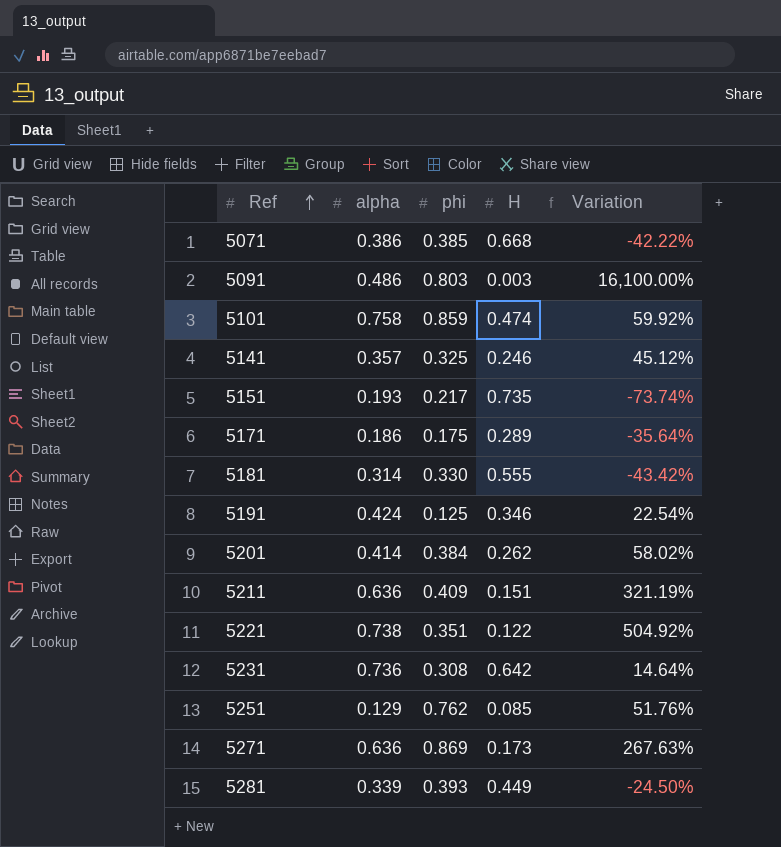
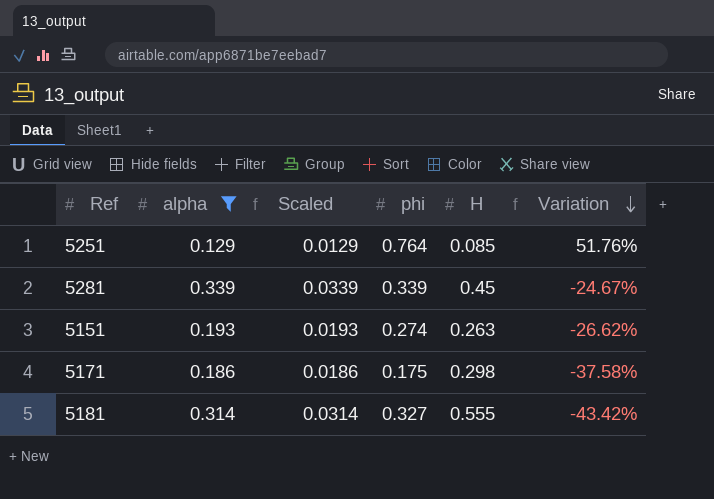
filter: none -> alpha <= 0.339
row order: Ref ascending -> Variation descending
column Scaled | formula: none -> [alpha] * 0.1
5251 | phi: 0.762 -> 0.764
5281 | phi: 0.393 -> 0.339
5281 | H: 0.449 -> 0.45
5281 | Variation: -24.50% -> -24.67%
5151 | phi: 0.217 -> 0.274
5151 | H: 0.735 -> 0.263
5151 | Variation: -73.74% -> -26.62%
5171 | H: 0.289 -> 0.298
5171 | Variation: -35.64% -> -37.58%
5181 | phi: 0.330 -> 0.327

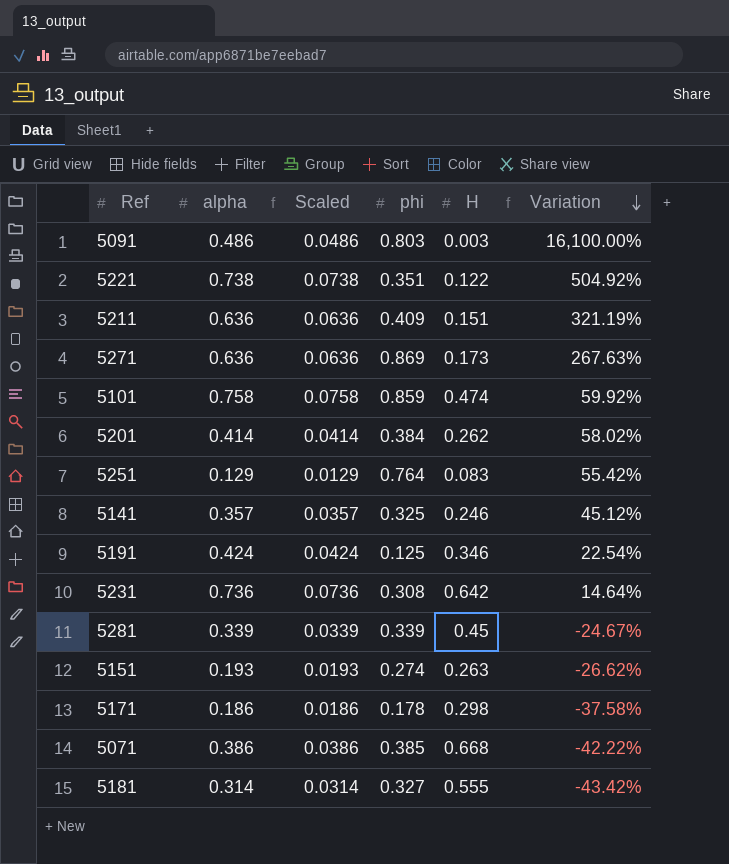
filter: alpha <= 0.339 -> none
5251 | H: 0.085 -> 0.083
5251 | Variation: 51.76% -> 55.42%
5171 | phi: 0.175 -> 0.178

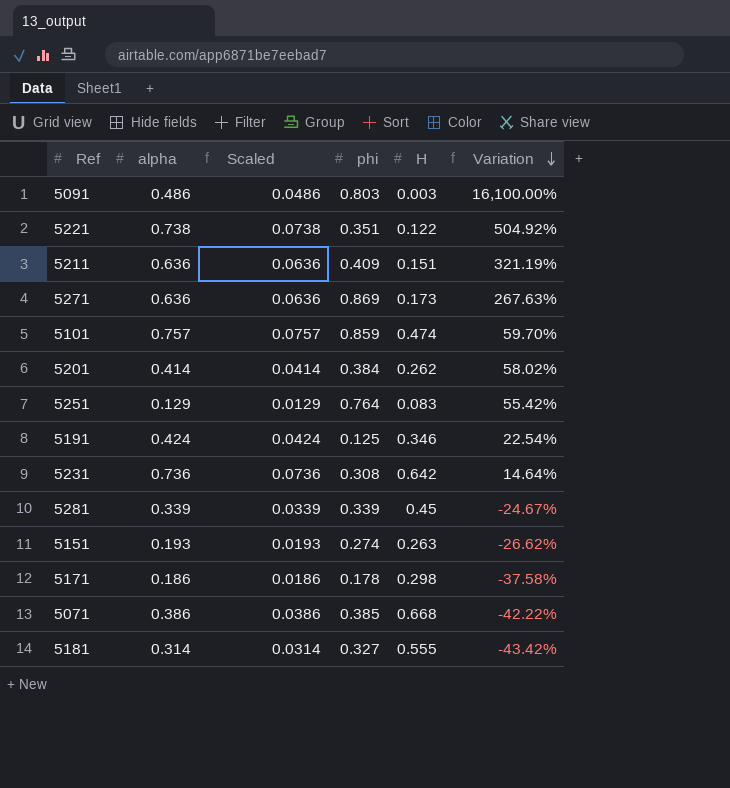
row 5141: 0.357 | 0.0357 | 0.325 | 0.246 | 45.12% -> none
5101 | alpha: 0.758 -> 0.757
5101 | Scaled: 0.0758 -> 0.0757
5101 | Variation: 59.92% -> 59.70%

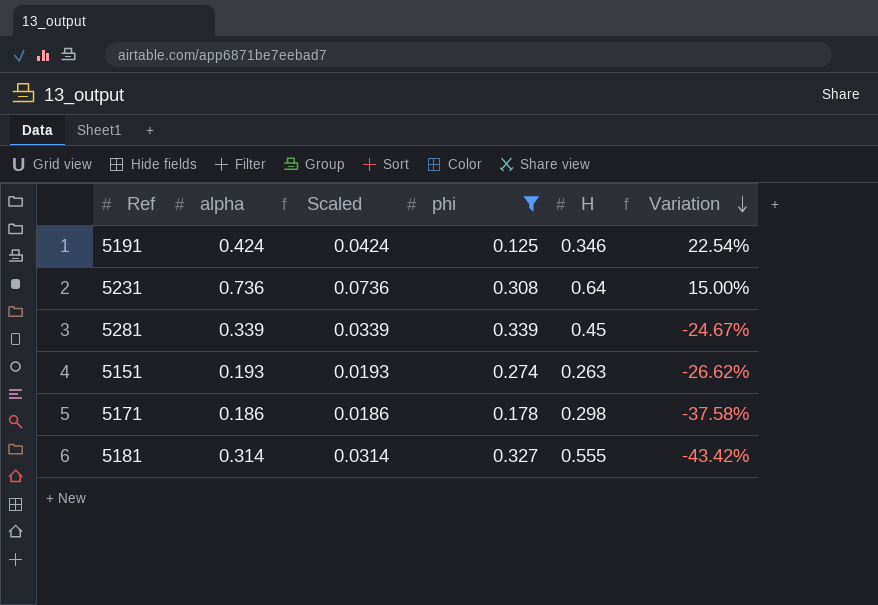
filter: none -> phi <= 0.339
5231 | H: 0.642 -> 0.64
5231 | Variation: 14.64% -> 15.00%

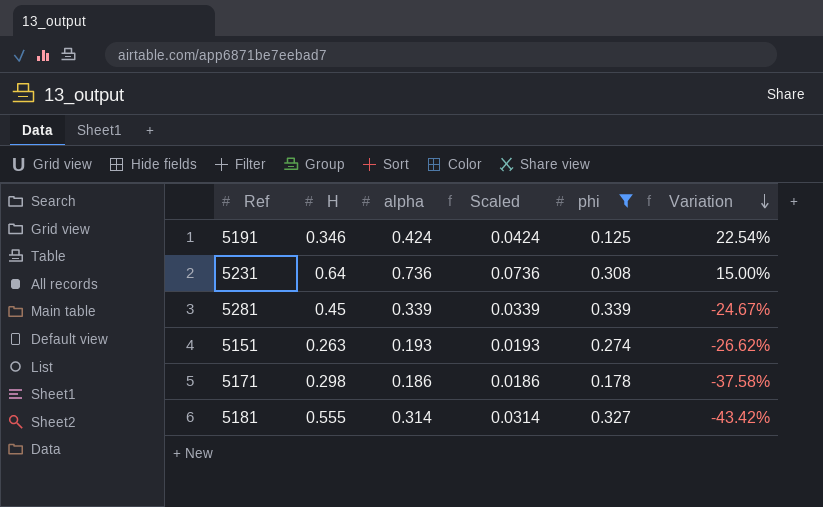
column H | position: 5 -> 2

